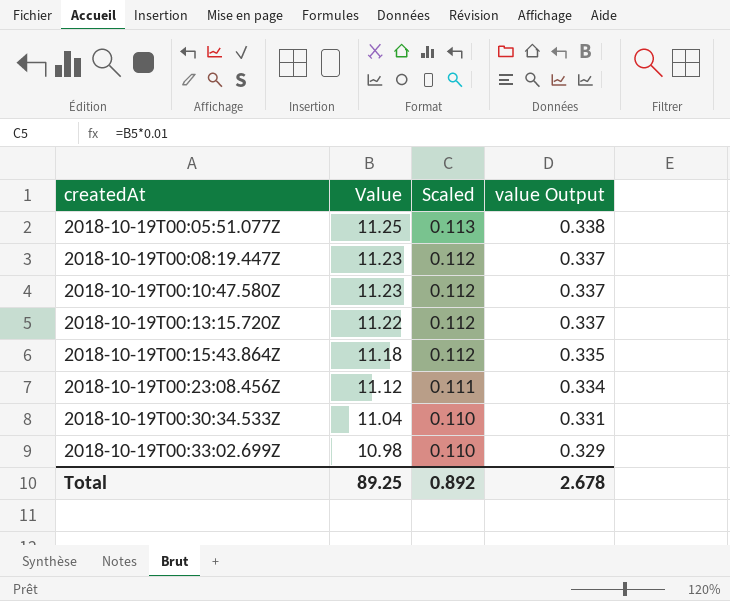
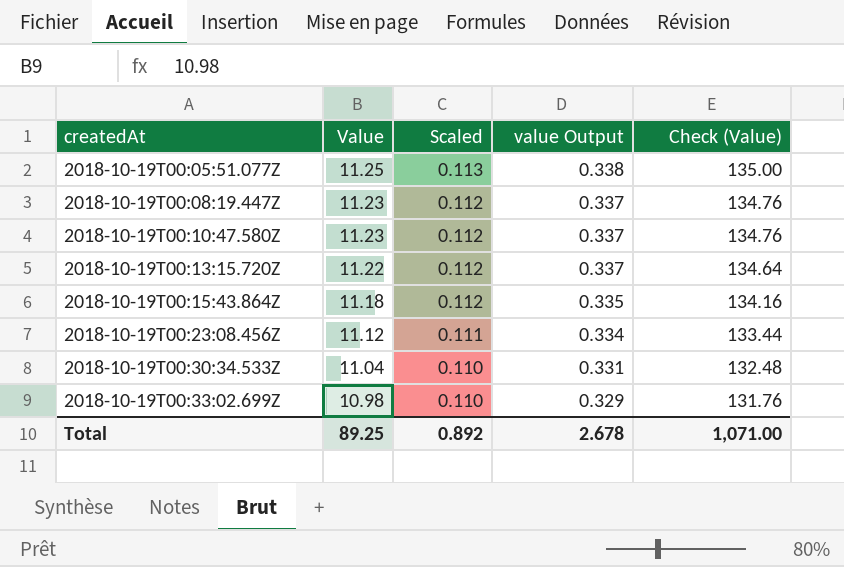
column Check (Value) | formula: none -> [Value] * 12

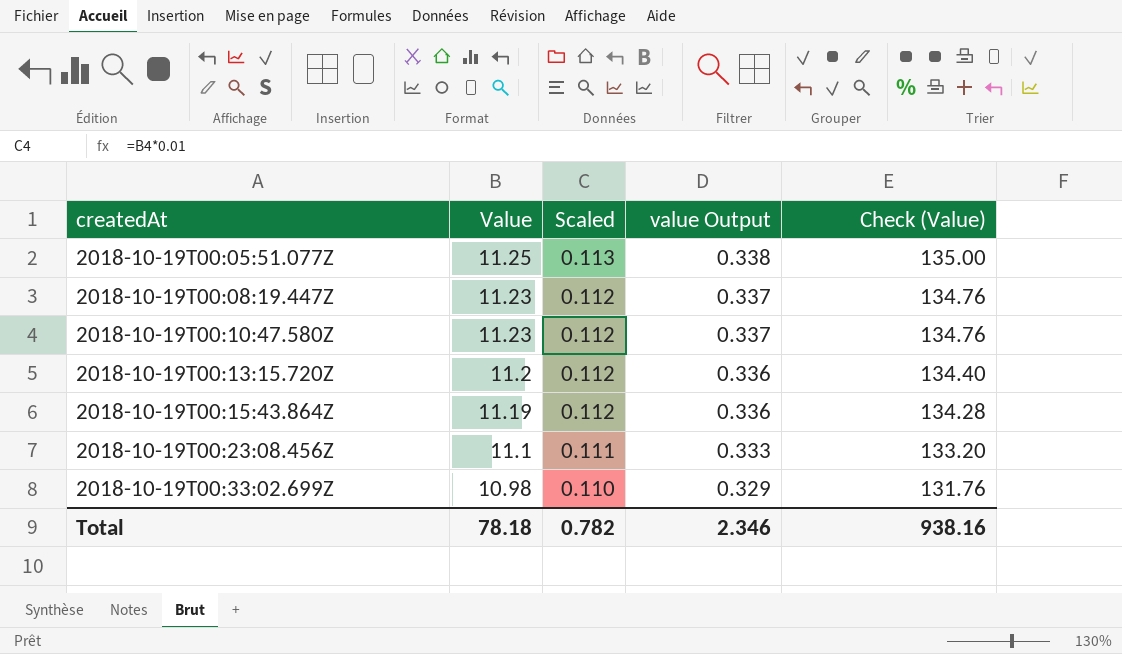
row 2018-10-19T00:30:34.533Z: 11.04 | 0.110 | 0.331 | 132.48 -> none
2018-10-19T00:13:15.720Z | Value: 11.22 -> 11.2
2018-10-19T00:13:15.720Z | value Output: 0.337 -> 0.336
2018-10-19T00:13:15.720Z | Check (Value): 134.64 -> 134.40
2018-10-19T00:15:43.864Z | Value: 11.18 -> 11.19
2018-10-19T00:15:43.864Z | value Output: 0.335 -> 0.336
2018-10-19T00:15:43.864Z | Check (Value): 134.16 -> 134.28
2018-10-19T00:23:08.456Z | Value: 11.12 -> 11.1
2018-10-19T00:23:08.456Z | value Output: 0.334 -> 0.333
2018-10-19T00:23:08.456Z | Check (Value): 133.44 -> 133.20
Total | Value: 89.25 -> 78.18
Total | Scaled: 0.892 -> 0.782
Total | value Output: 2.678 -> 2.346
Total | Check (Value): 1,071.00 -> 938.16

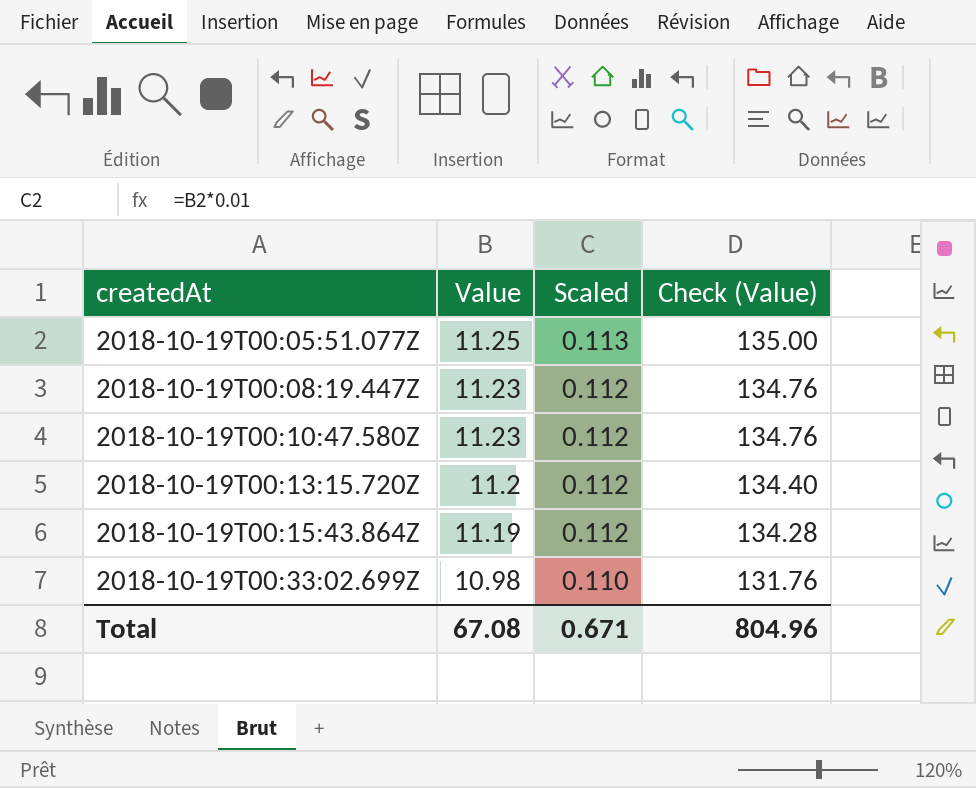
column value Output | formula: [Value] * 0.03 -> none
row 2018-10-19T00:23:08.456Z: 11.1 | 0.111 | 0.333 | 133.20 -> none
Total | Value: 78.18 -> 67.08
Total | Scaled: 0.782 -> 0.671
Total | Check (Value): 938.16 -> 804.96

